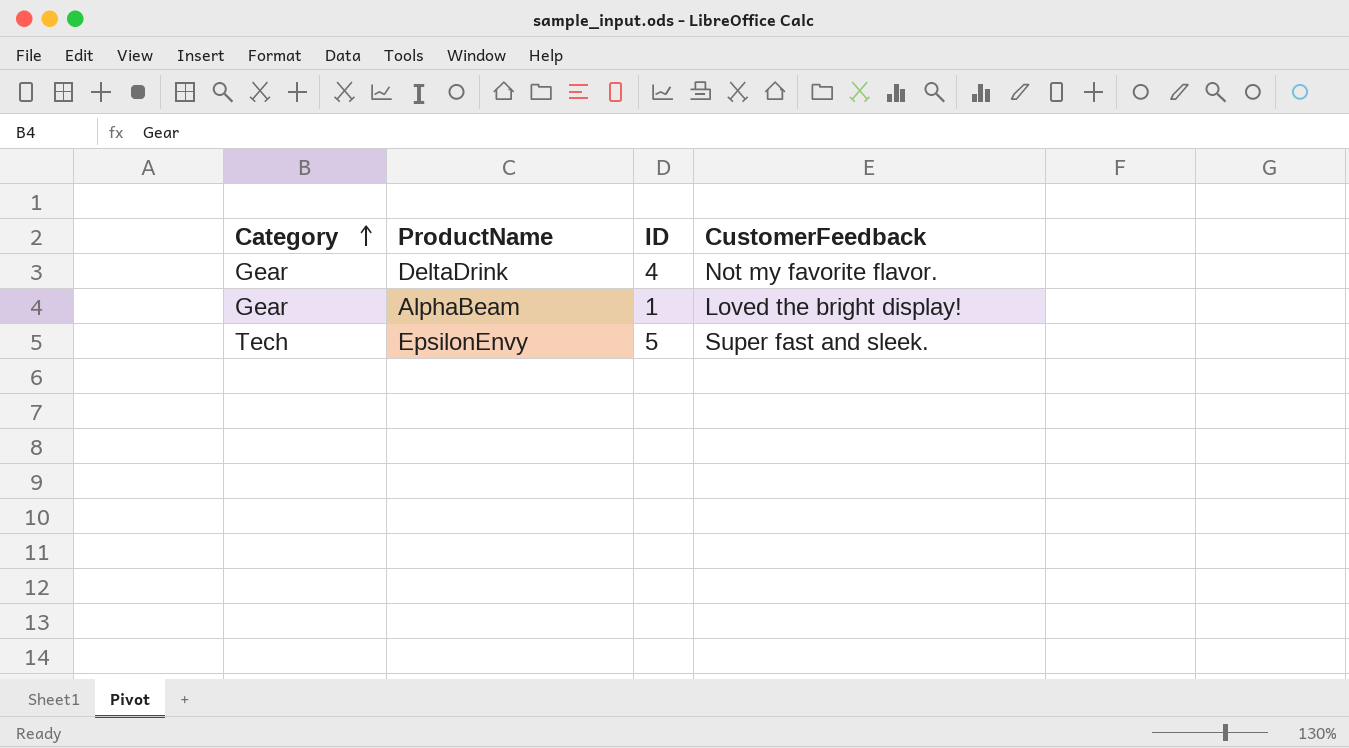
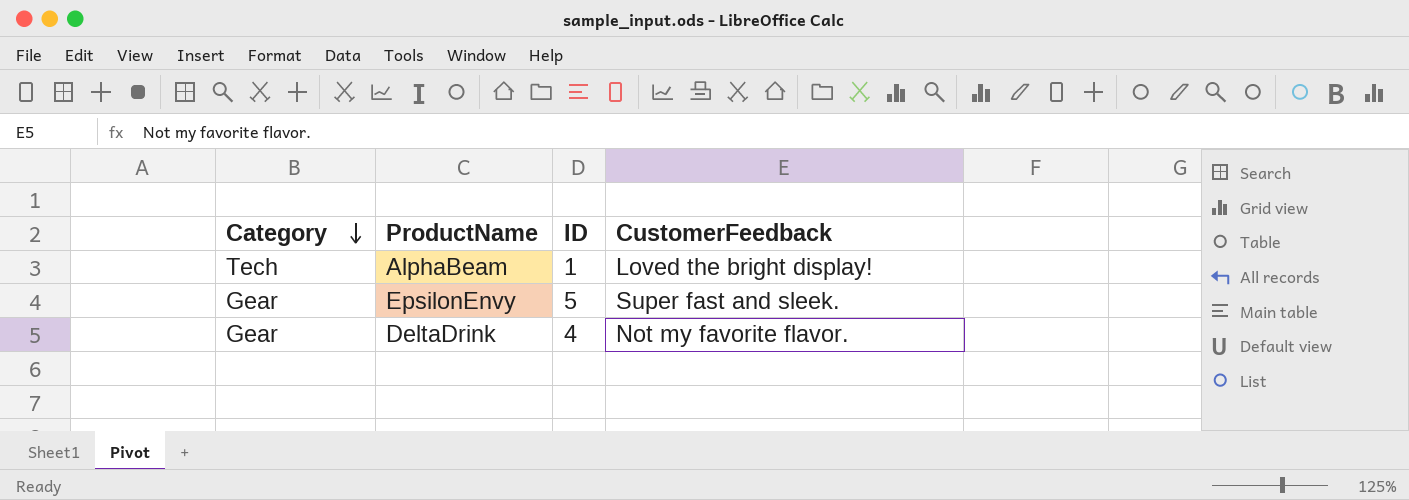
row order: Category ascending -> Category descending
AlphaBeam | Category: Gear -> Tech
EpsilonEnvy | Category: Tech -> Gear

